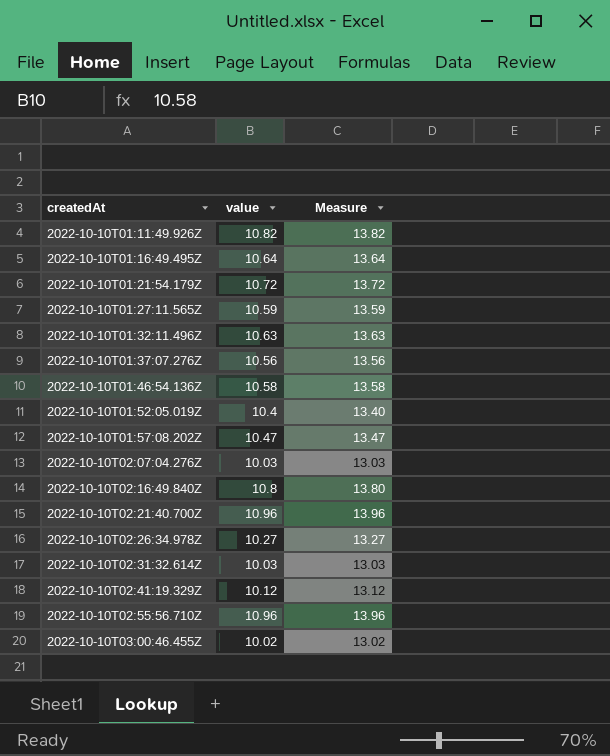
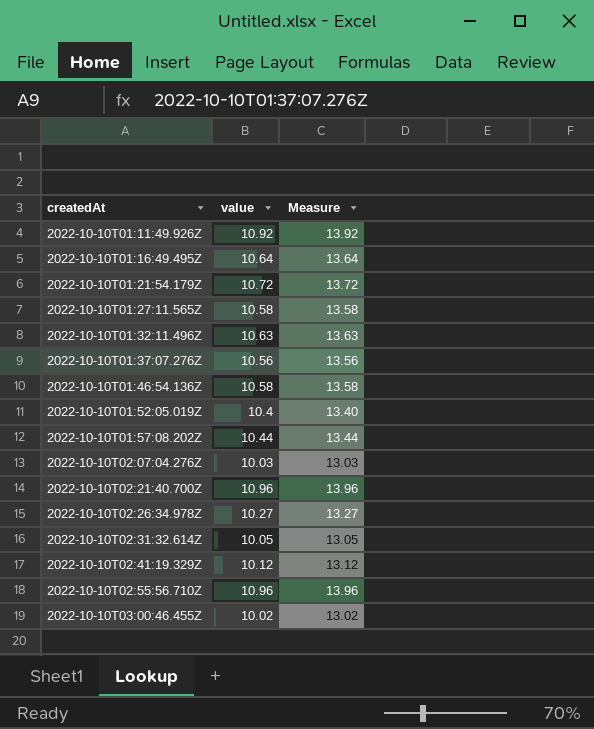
row 2022-10-10T02:16:49.840Z: 10.8 | 13.80 -> none
2022-10-10T01:11:49.926Z | value: 10.82 -> 10.92
2022-10-10T01:11:49.926Z | Measure: 13.82 -> 13.92
2022-10-10T01:27:11.565Z | value: 10.59 -> 10.58
2022-10-10T01:27:11.565Z | Measure: 13.59 -> 13.58
2022-10-10T01:57:08.202Z | value: 10.47 -> 10.44
2022-10-10T01:57:08.202Z | Measure: 13.47 -> 13.44
2022-10-10T02:31:32.614Z | value: 10.03 -> 10.05
2022-10-10T02:31:32.614Z | Measure: 13.03 -> 13.05

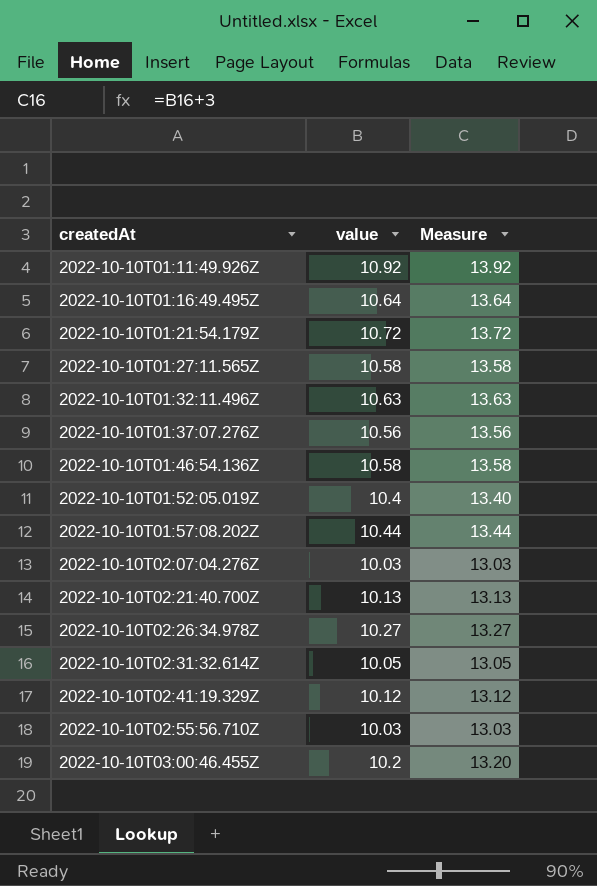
2022-10-10T02:21:40.700Z | value: 10.96 -> 10.13
2022-10-10T02:21:40.700Z | Measure: 13.96 -> 13.13
2022-10-10T02:55:56.710Z | value: 10.96 -> 10.03
2022-10-10T02:55:56.710Z | Measure: 13.96 -> 13.03
2022-10-10T03:00:46.455Z | value: 10.02 -> 10.2
2022-10-10T03:00:46.455Z | Measure: 13.02 -> 13.20

